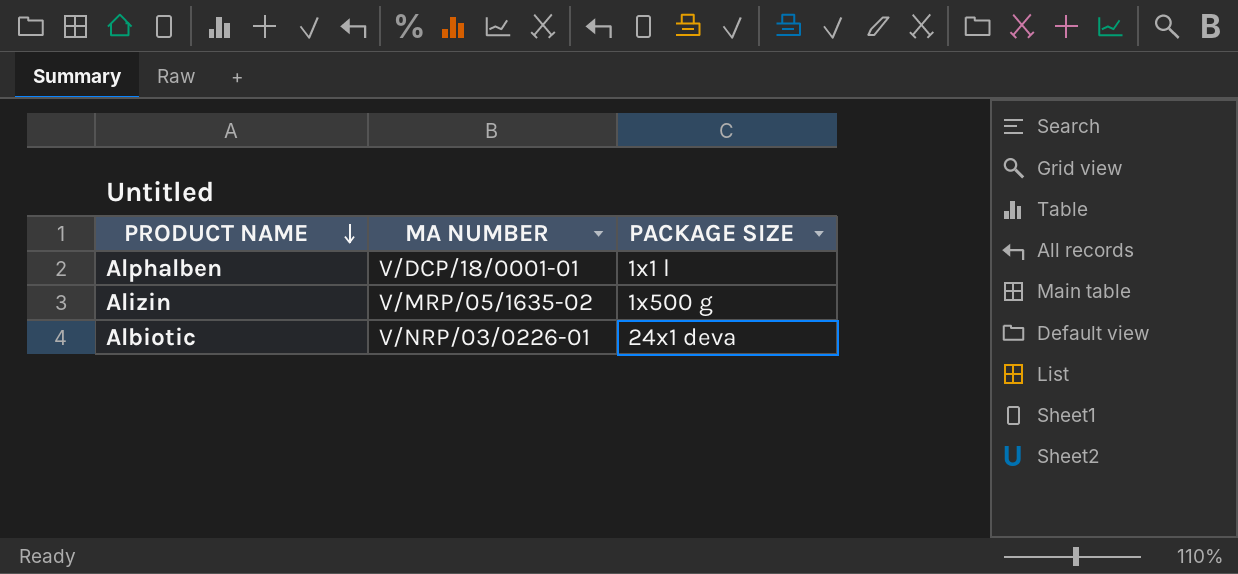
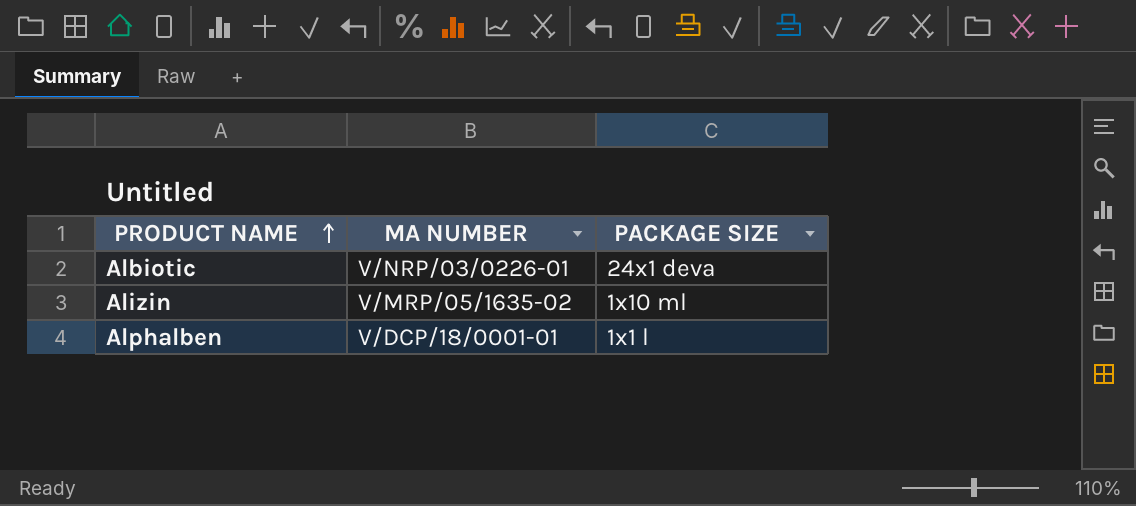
row order: PRODUCT NAME descending -> PRODUCT NAME ascending
Alizin | PACKAGE SIZE: 1x500 g -> 1x10 ml

